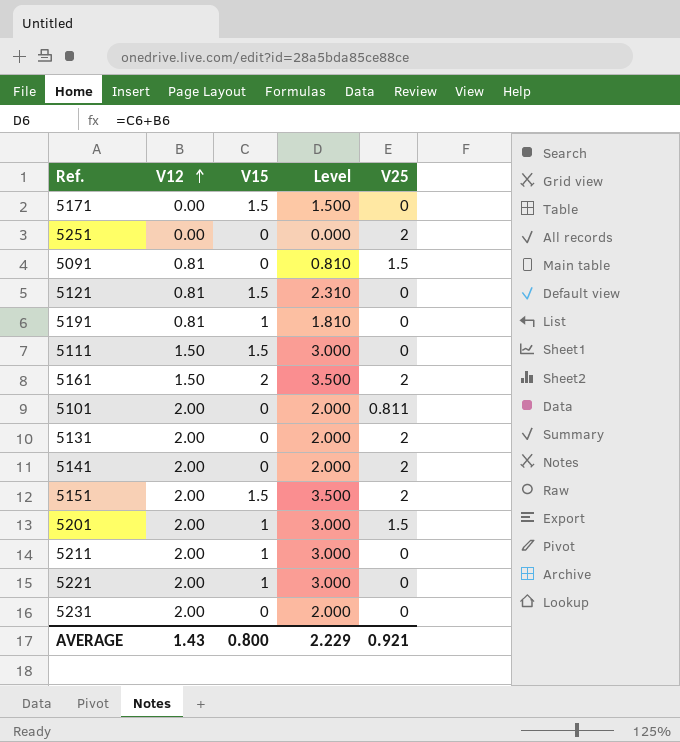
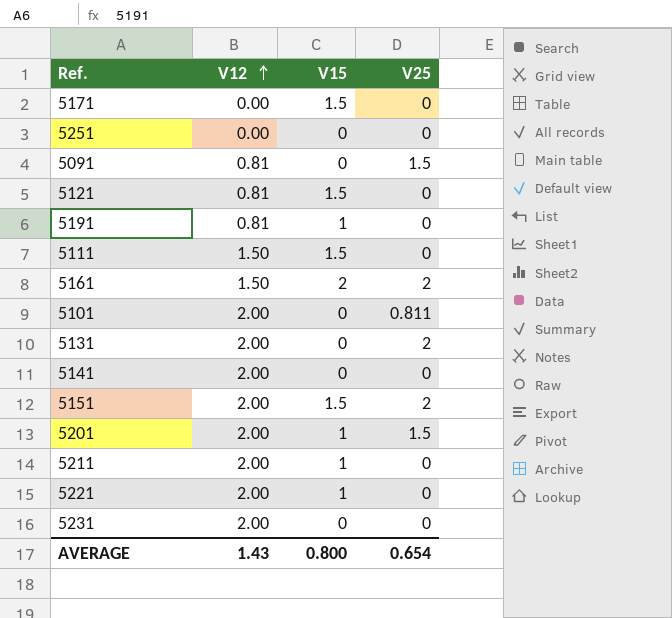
column Level | formula: [V12] + [V15] -> none
5251 | V25: 2 -> 0
5141 | V25: 2 -> 0
AVERAGE | V25: 0.921 -> 0.654

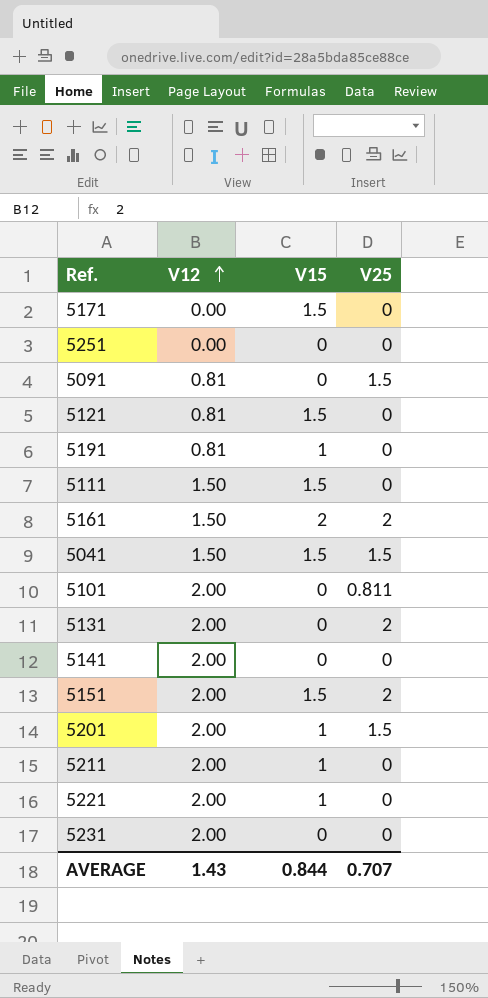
row 5041: none -> 1.50 | 1.5 | 1.5
AVERAGE | V15: 0.800 -> 0.844
AVERAGE | V25: 0.654 -> 0.707

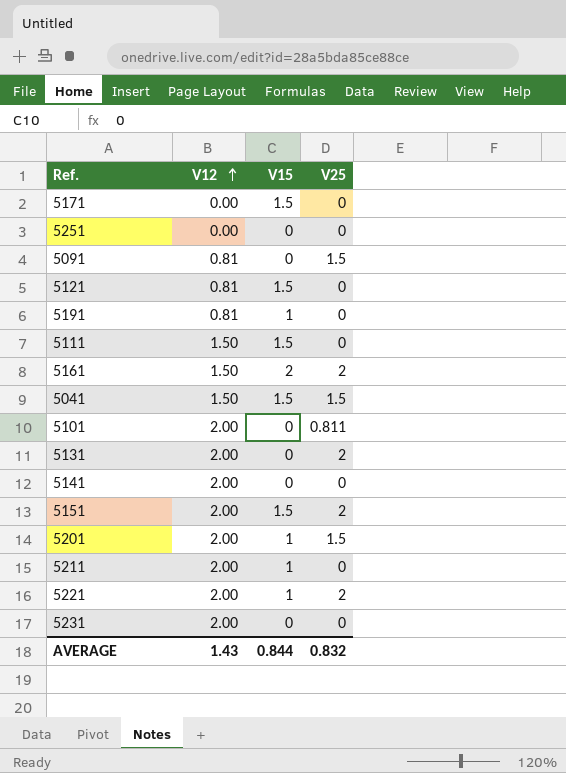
5221 | V25: 0 -> 2
AVERAGE | V25: 0.707 -> 0.832

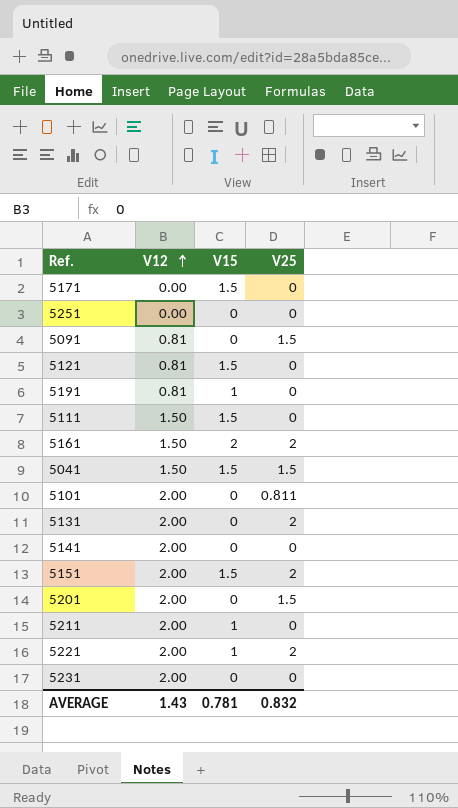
5201 | V15: 1 -> 0
AVERAGE | V15: 0.844 -> 0.781

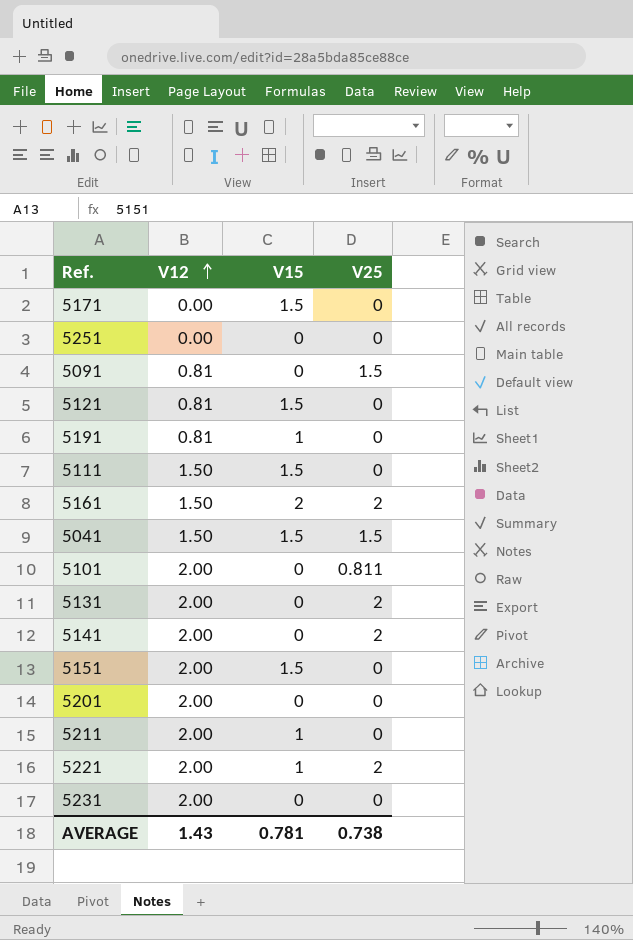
5141 | V25: 0 -> 2
5151 | V25: 2 -> 0
5201 | V25: 1.5 -> 0
AVERAGE | V25: 0.832 -> 0.738

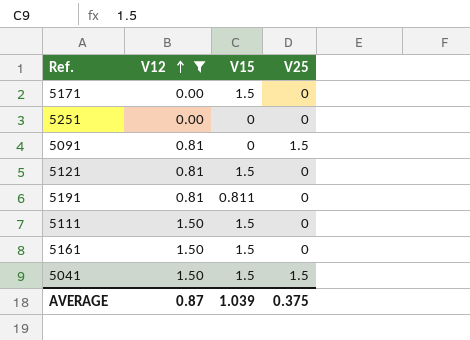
filter: none -> V12 != 2.00
5191 | V15: 1 -> 0.811
5161 | V15: 2 -> 1.5
5161 | V25: 2 -> 0
AVERAGE | V12: 1.43 -> 0.87
AVERAGE | V15: 0.781 -> 1.039
AVERAGE | V25: 0.738 -> 0.375

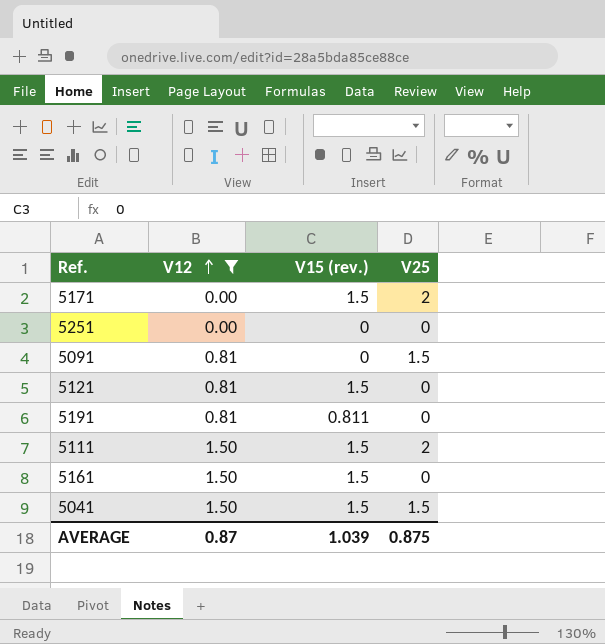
column name: V15 -> V15 (rev.)
5171 | V25: 0 -> 2
5111 | V25: 0 -> 2
AVERAGE | V25: 0.375 -> 0.875

